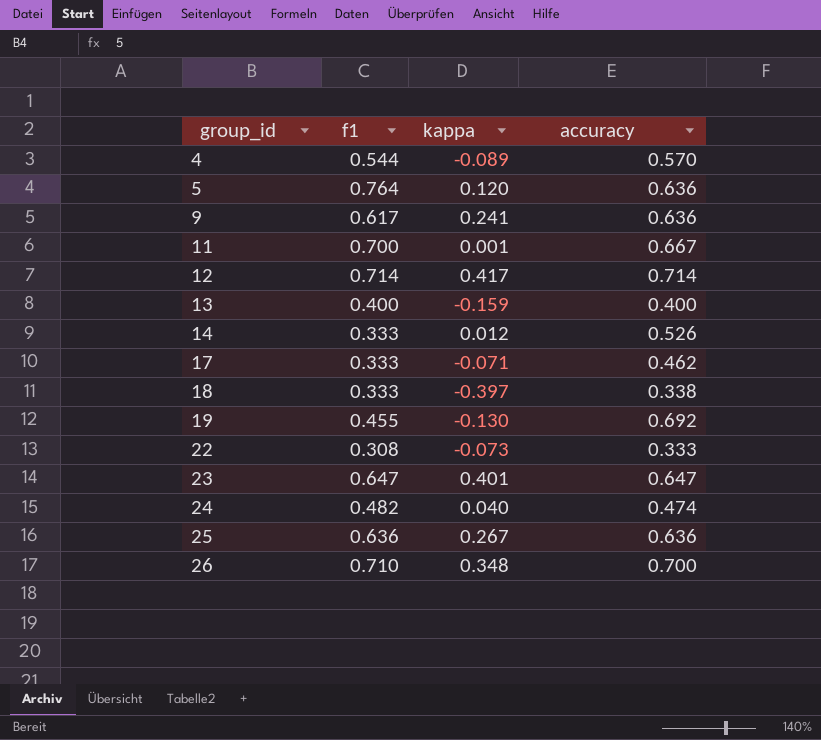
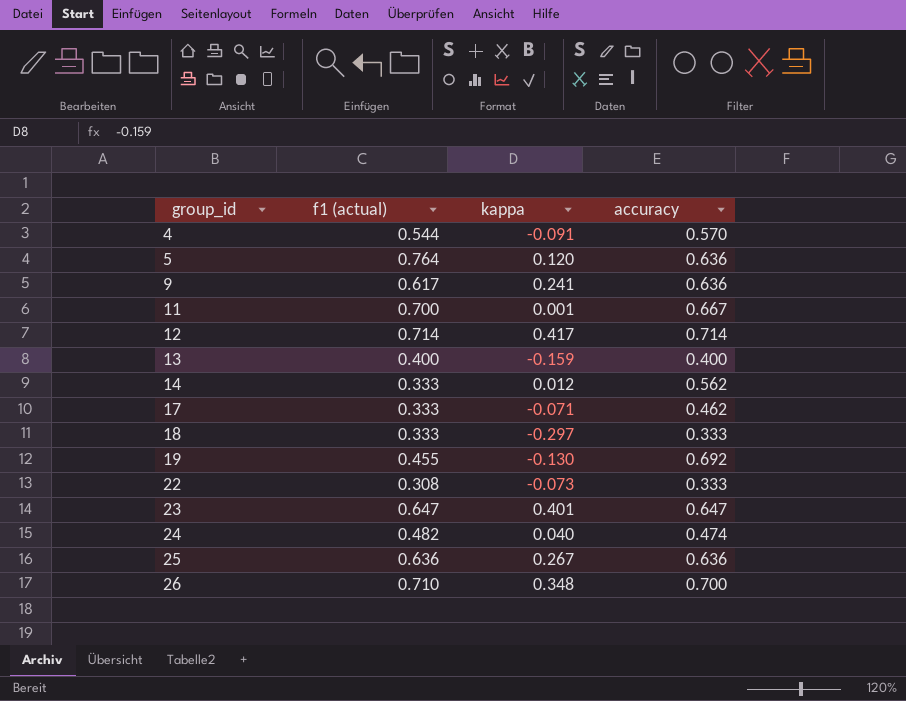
column name: f1 -> f1 (actual)
4 | kappa: -0.089 -> -0.091
14 | accuracy: 0.526 -> 0.562
18 | kappa: -0.397 -> -0.297
18 | accuracy: 0.338 -> 0.333

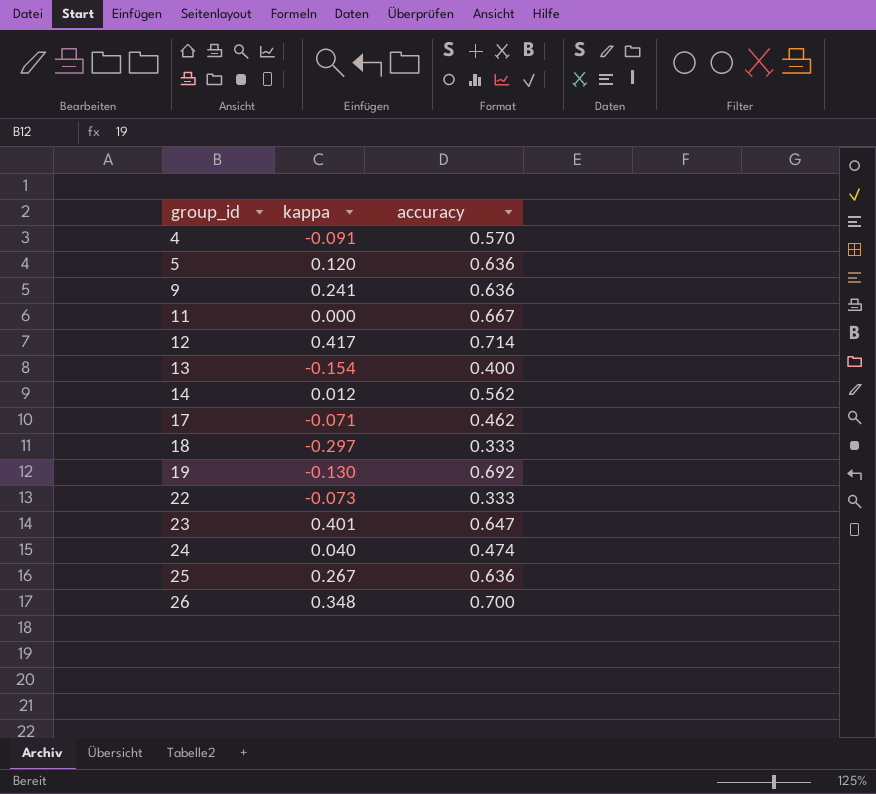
column f1 (actual) | position: 2 -> none
11 | kappa: 0.001 -> 0.000
13 | kappa: -0.159 -> -0.154

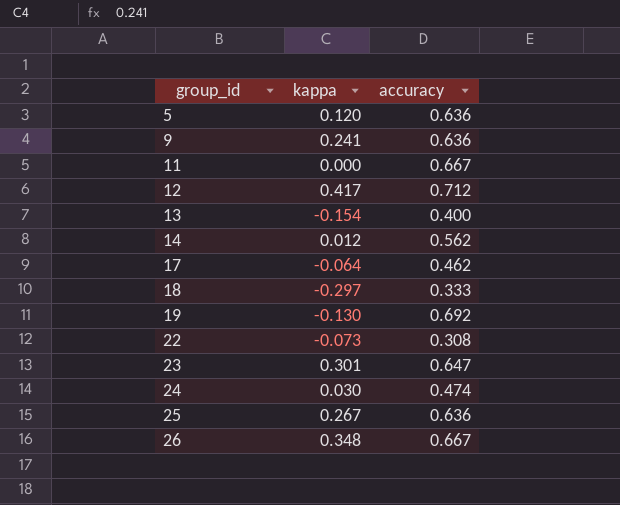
row 4: -0.091 | 0.570 -> none
12 | accuracy: 0.714 -> 0.712
17 | kappa: -0.071 -> -0.064
22 | accuracy: 0.333 -> 0.308
23 | kappa: 0.401 -> 0.301
24 | kappa: 0.040 -> 0.030
26 | accuracy: 0.700 -> 0.667

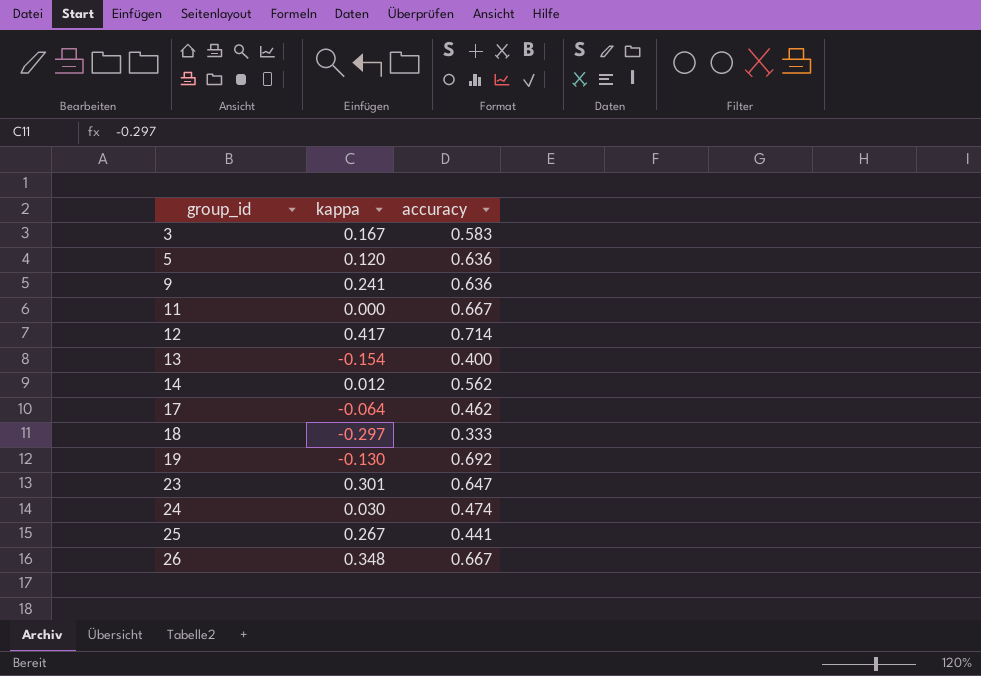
row 22: -0.073 | 0.308 -> none
row 3: none -> 0.167 | 0.583
12 | accuracy: 0.712 -> 0.714
25 | accuracy: 0.636 -> 0.441

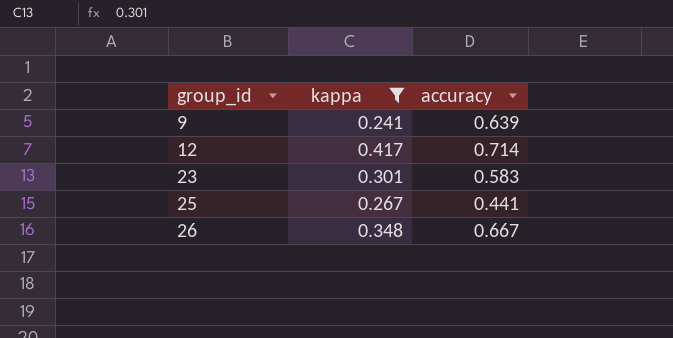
filter: none -> kappa >= 0.241
9 | accuracy: 0.636 -> 0.639
23 | accuracy: 0.647 -> 0.583

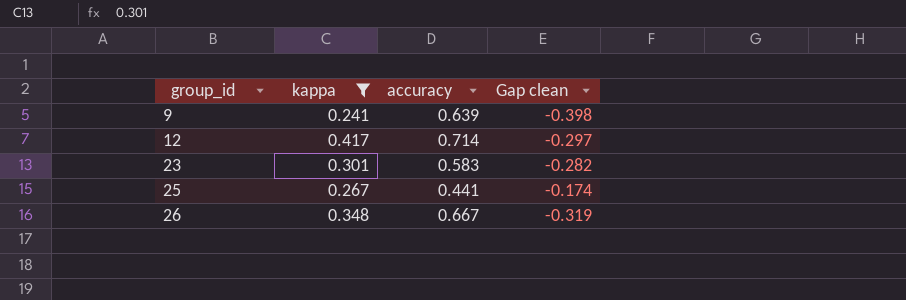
column Gap clean | formula: none -> [kappa] - [accuracy]

